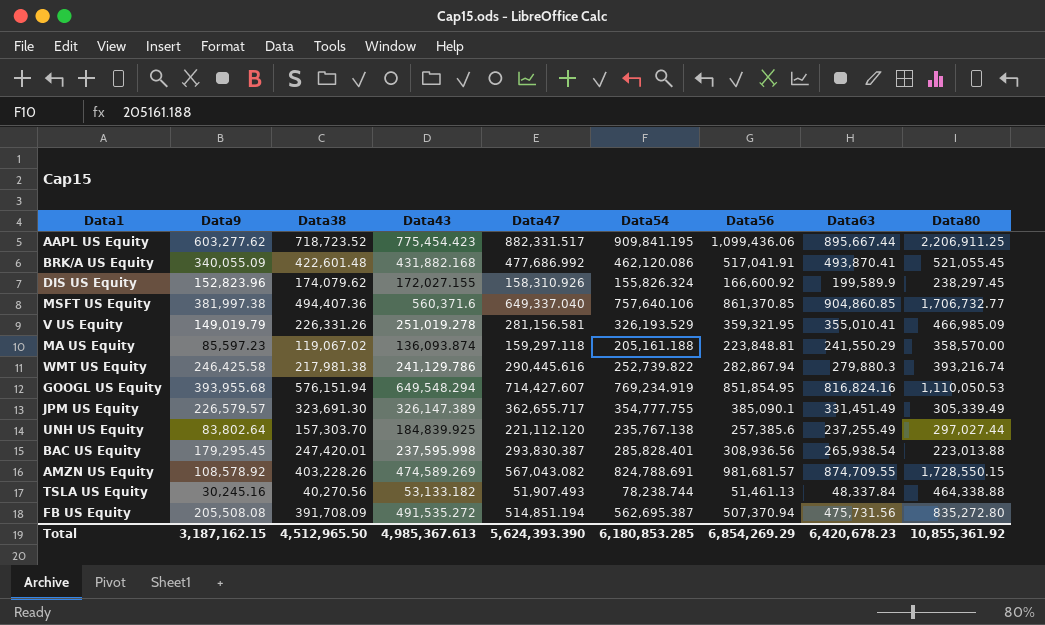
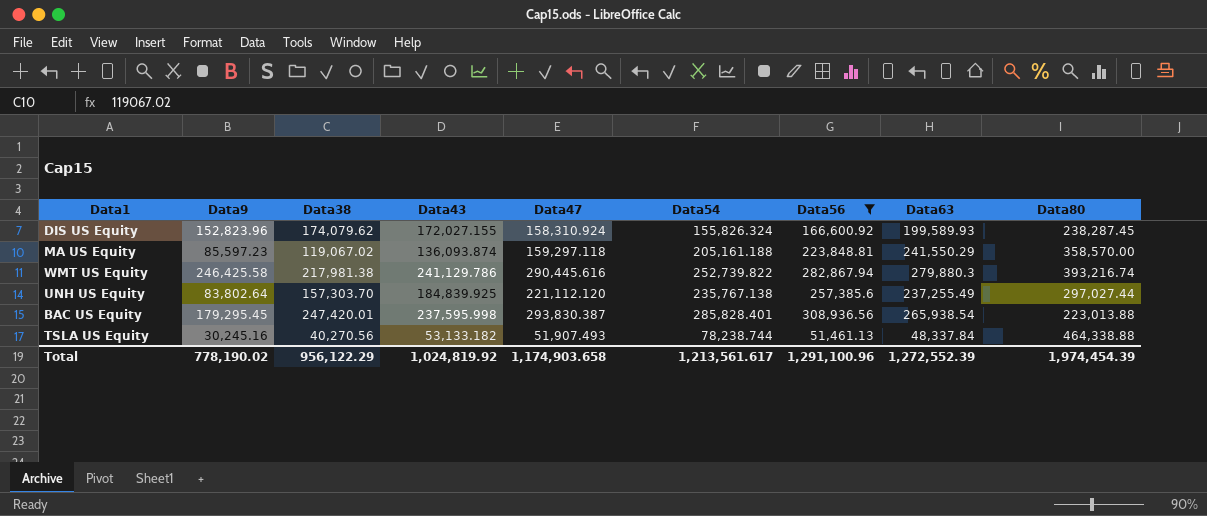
filter: none -> Data56 <= 308,936.56
DIS US Equity | Data47: 158,310.926 -> 158,310.924
DIS US Equity | Data63: 199,589.9 -> 199,589.93
DIS US Equity | Data80: 238,297.45 -> 238,287.45
Total | Data9: 3,187,162.15 -> 778,190.02
Total | Data38: 4,512,965.50 -> 956,122.29
Total | Data43: 4,985,367.613 -> 1,024,819.92
Total | Data47: 5,624,393.390 -> 1,174,903.658
Total | Data54: 6,180,853.285 -> 1,213,561.617
Total | Data56: 6,854,269.29 -> 1,291,100.96
Total | Data63: 6,420,678.23 -> 1,272,552.39
Total | Data80: 10,855,361.92 -> 1,974,454.39

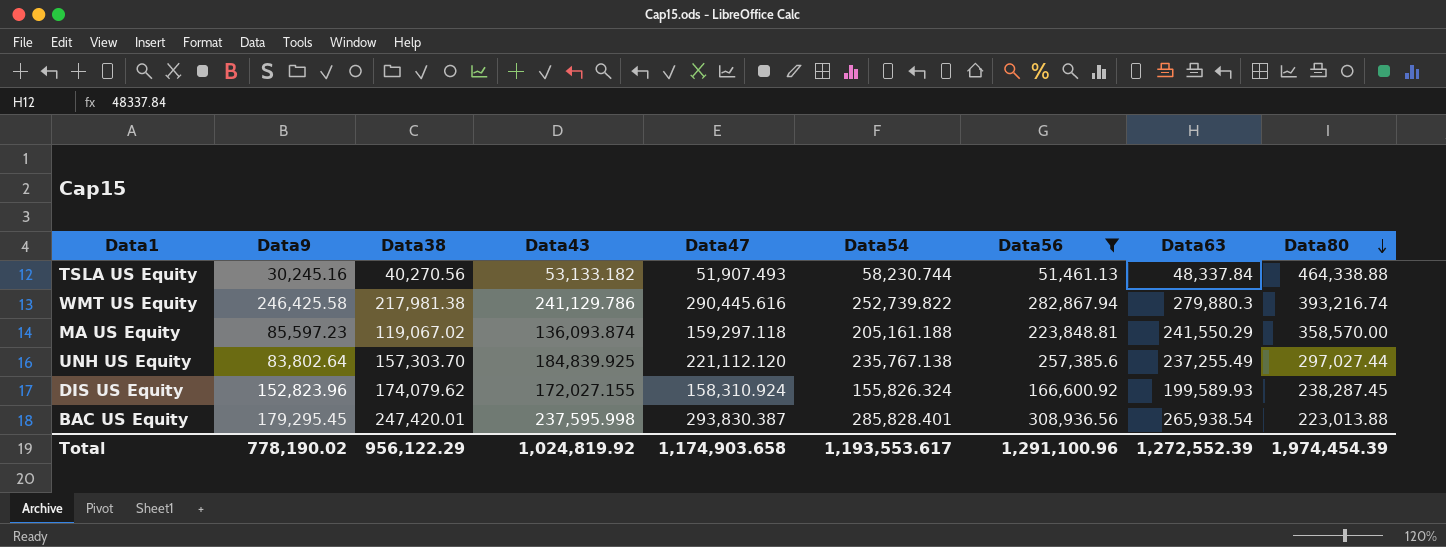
row order: none -> Data80 descending
TSLA US Equity | Data54: 78,238.744 -> 58,230.744
Total | Data54: 1,213,561.617 -> 1,193,553.617

